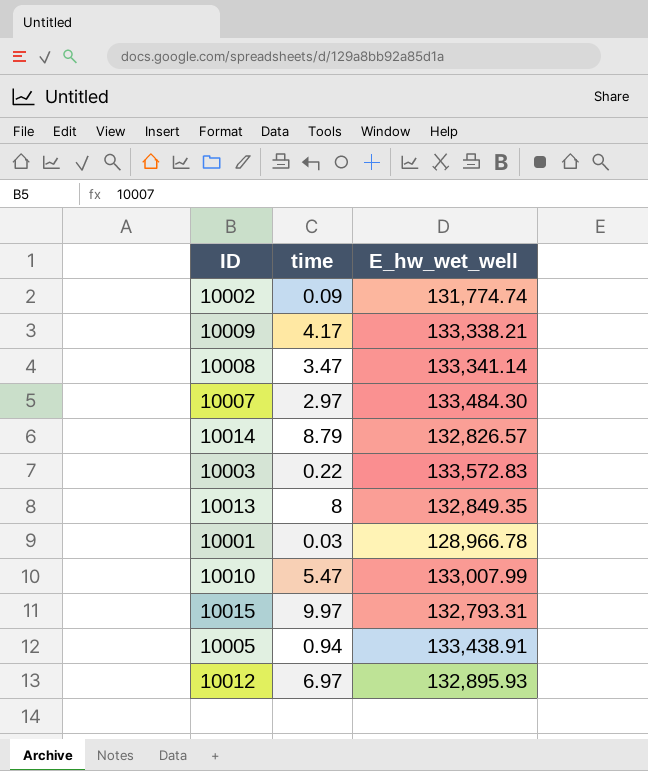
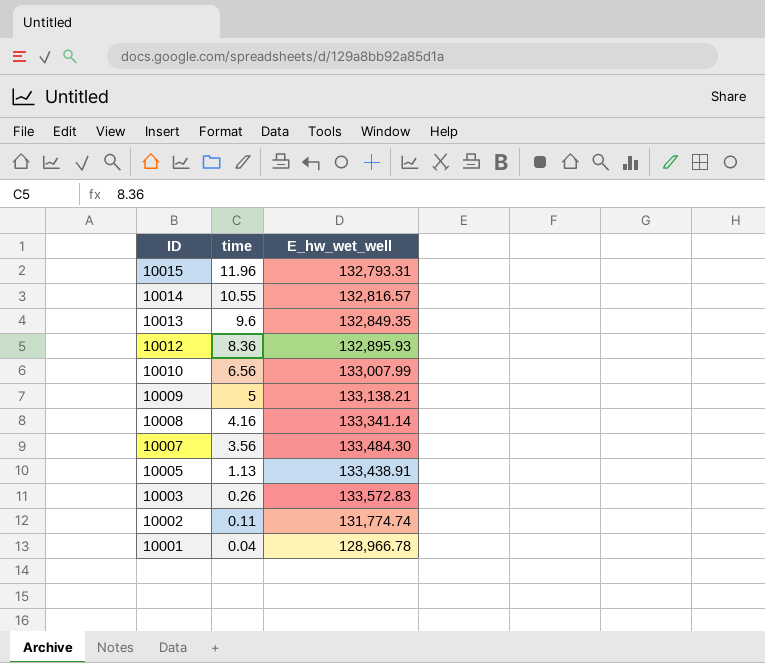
row order: none -> ID descending
10015 | time: 9.97 -> 11.96
10014 | time: 8.79 -> 10.55
10014 | E_hw_wet_well: 132,826.57 -> 132,816.57
10013 | time: 8 -> 9.6
10012 | time: 6.97 -> 8.36
10010 | time: 5.47 -> 6.56
10009 | time: 4.17 -> 5
10009 | E_hw_wet_well: 133,338.21 -> 133,138.21
10008 | time: 3.47 -> 4.16
10007 | time: 2.97 -> 3.56
10005 | time: 0.94 -> 1.13
10003 | time: 0.22 -> 0.26
10002 | time: 0.09 -> 0.11
10001 | time: 0.03 -> 0.04

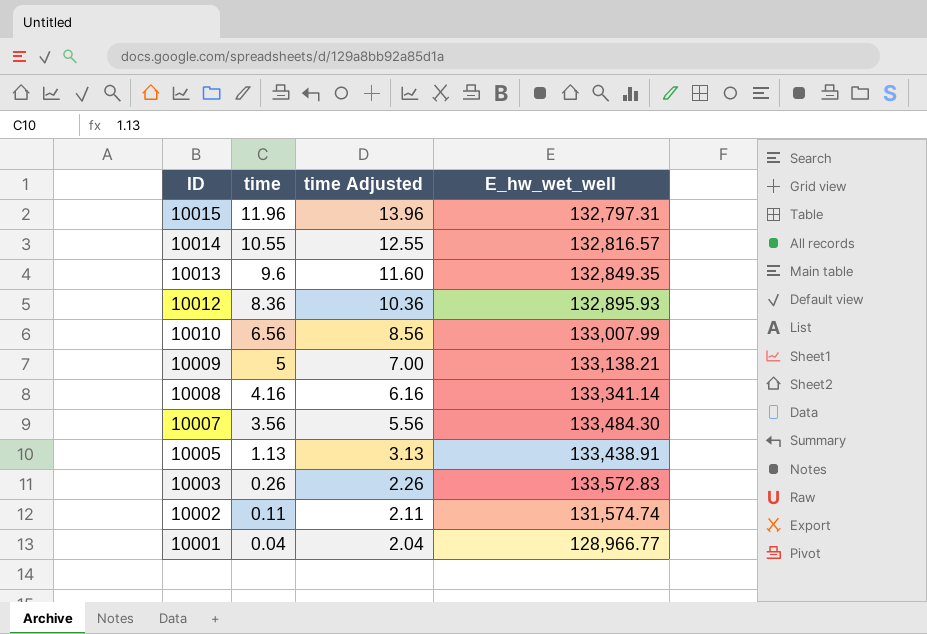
column time Adjusted | formula: none -> [time] + 2
10015 | E_hw_wet_well: 132,793.31 -> 132,797.31
10002 | E_hw_wet_well: 131,774.74 -> 131,574.74
10001 | E_hw_wet_well: 128,966.78 -> 128,966.77

